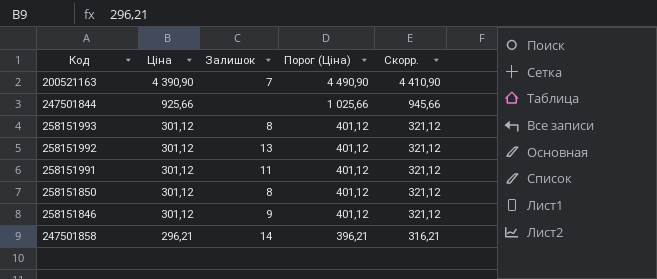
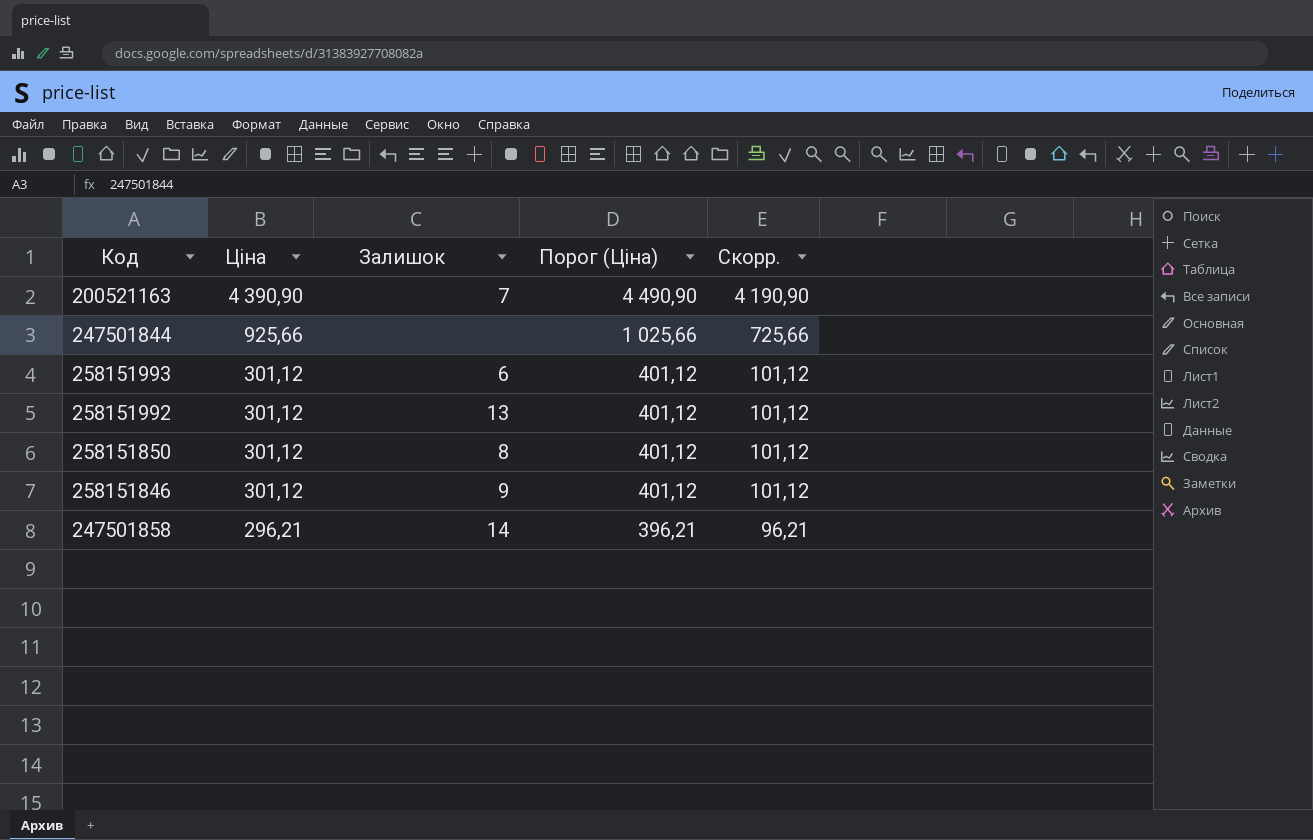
column Скорр. | formula: [Ціна] + 20 -> [Ціна] - 200
row 258151991: 301,12 | 11 | 401,12 | 321,12 -> none
258151993 | Залишок: 8 -> 6

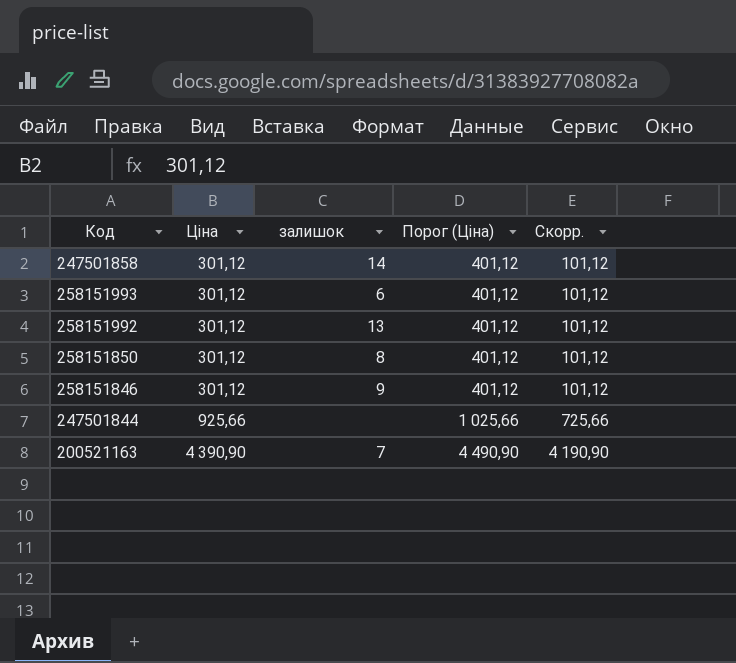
row order: Ціна descending -> Ціна ascending
column name: Залишок -> залишок
247501858 | Ціна: 296,21 -> 301,12
247501858 | Порог (Ціна): 396,21 -> 401,12
247501858 | Скорр.: 96,21 -> 101,12

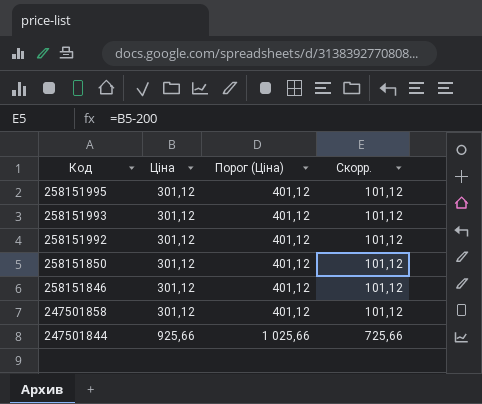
row order: Ціна ascending -> Код descending
column залишок | position: 3 -> none
row 200521163: 4 390,90 | 7 | 4 490,90 | 4 190,90 -> none
row 258151995: none -> 301,12 | 401,12 | 101,12

